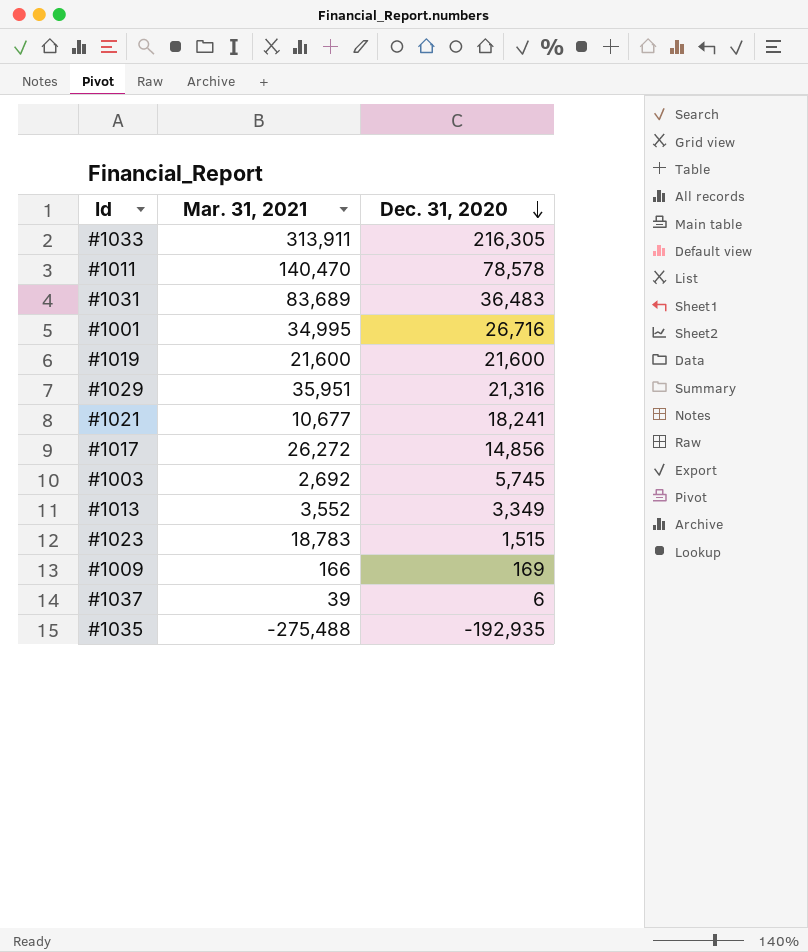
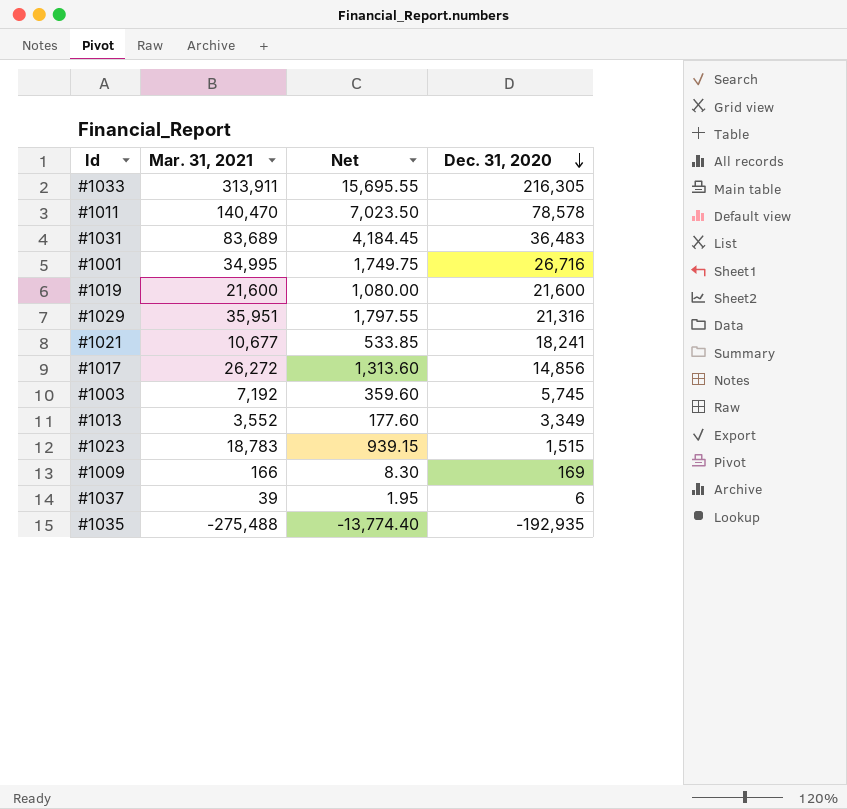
column Net | formula: none -> [Mar. 31, 2021] * 0.05
#1003 | Mar. 31, 2021: 2,692 -> 7,192

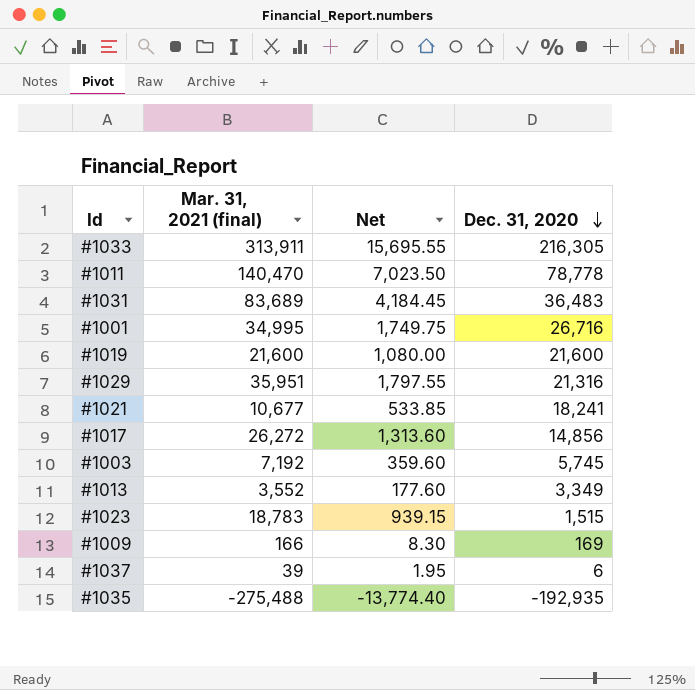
column name: Mar. 31, 2021 -> Mar. 31, 2021 (final)
#1011 | Dec. 31, 2020: 78,578 -> 78,778

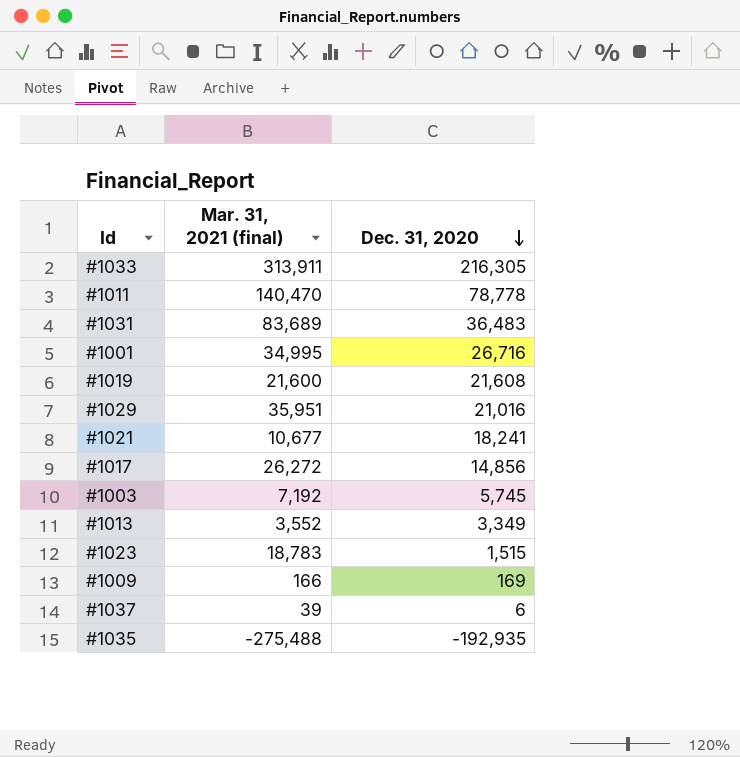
column Net | formula: [Mar. 31, 2021 (final)] * 0.05 -> none
#1019 | Dec. 31, 2020: 21,600 -> 21,608
#1029 | Dec. 31, 2020: 21,316 -> 21,016

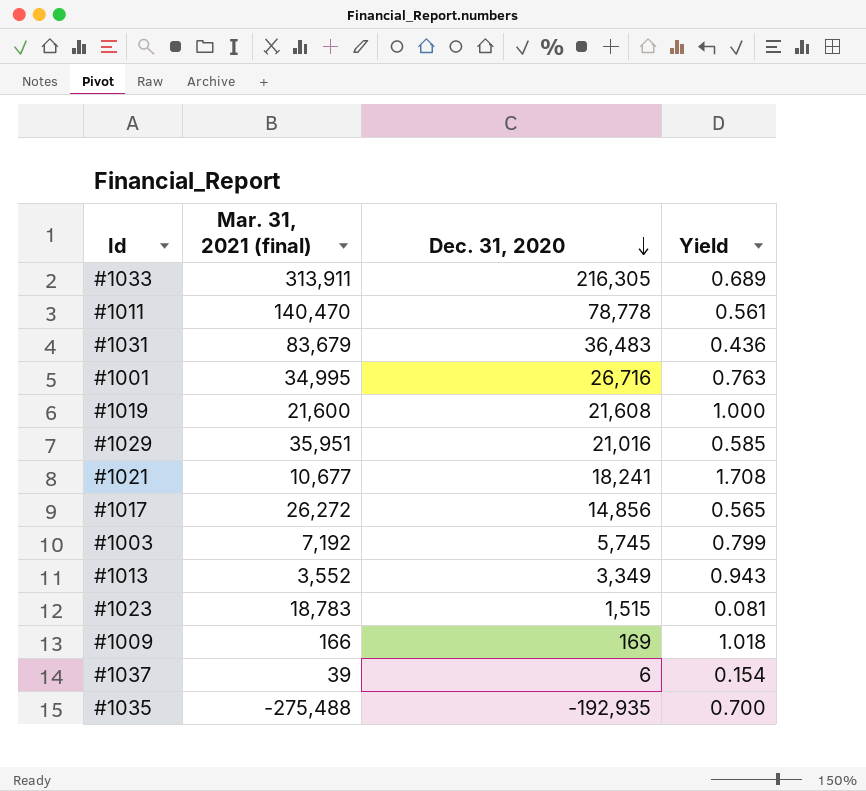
column Yield | formula: none -> [Dec. 31, 2020] / [Mar. 31, 2021 (final)]
#1031 | Mar. 31, 2021 (final): 83,689 -> 83,679

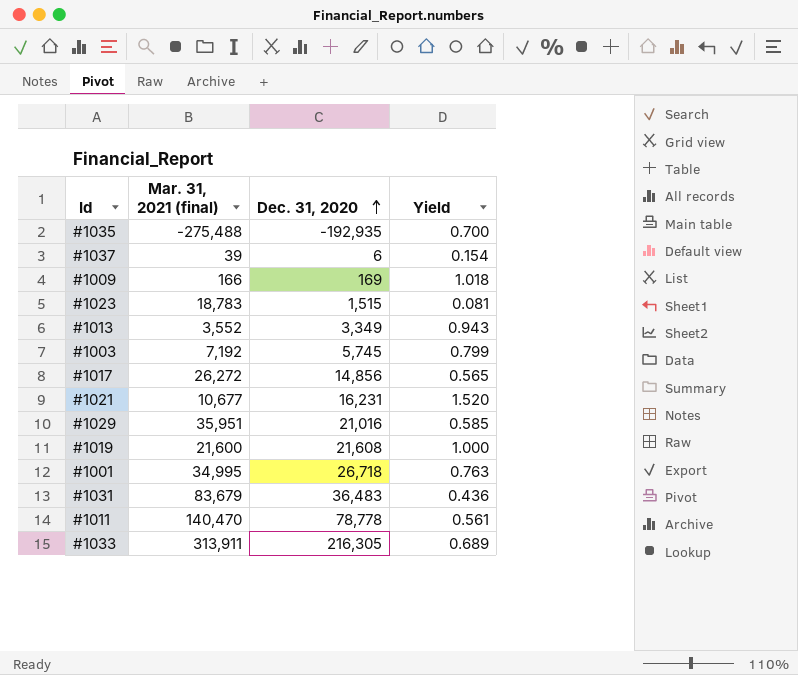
row order: Dec. 31, 2020 descending -> Dec. 31, 2020 ascending
#1021 | Dec. 31, 2020: 18,241 -> 16,231
#1021 | Yield: 1.708 -> 1.520
#1001 | Dec. 31, 2020: 26,716 -> 26,718

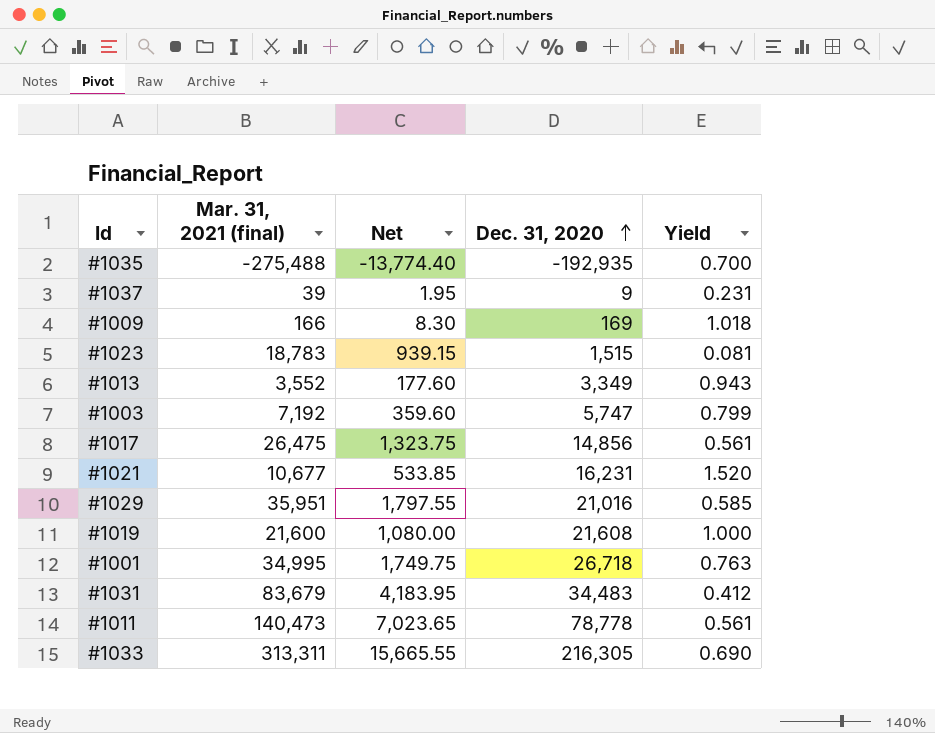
column Net | formula: none -> [Mar. 31, 2021 (final)] * 0.05
#1037 | Dec. 31, 2020: 6 -> 9
#1037 | Yield: 0.154 -> 0.231
#1003 | Dec. 31, 2020: 5,745 -> 5,747
#1017 | Mar. 31, 2021 (final): 26,272 -> 26,475
#1017 | Yield: 0.565 -> 0.561
#1031 | Dec. 31, 2020: 36,483 -> 34,483
#1031 | Yield: 0.436 -> 0.412
#1011 | Mar. 31, 2021 (final): 140,470 -> 140,473
#1033 | Mar. 31, 2021 (final): 313,911 -> 313,311
#1033 | Yield: 0.689 -> 0.690

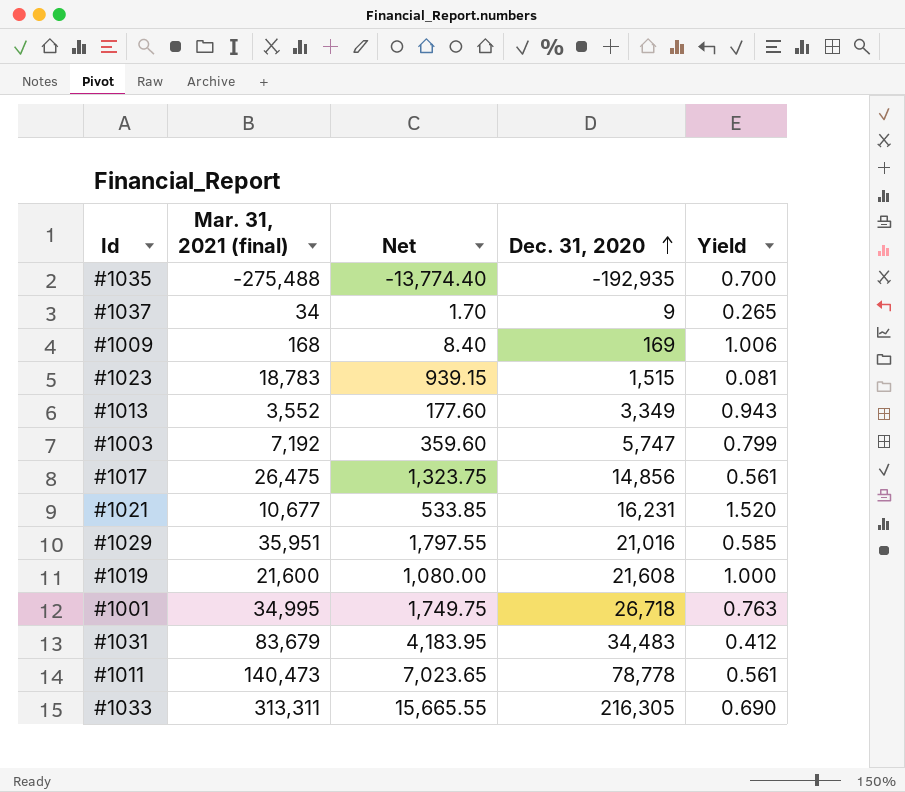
#1037 | Mar. 31, 2021 (final): 39 -> 34
#1037 | Net: 1.95 -> 1.70
#1037 | Yield: 0.231 -> 0.265
#1009 | Mar. 31, 2021 (final): 166 -> 168
#1009 | Net: 8.30 -> 8.40
#1009 | Yield: 1.018 -> 1.006

